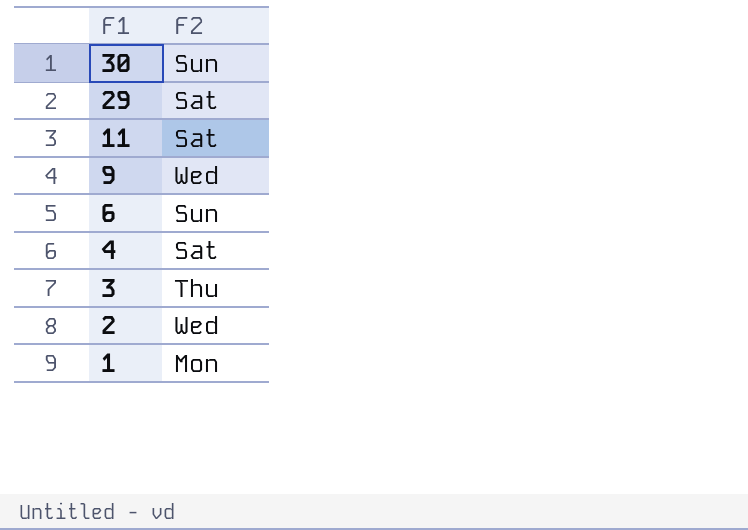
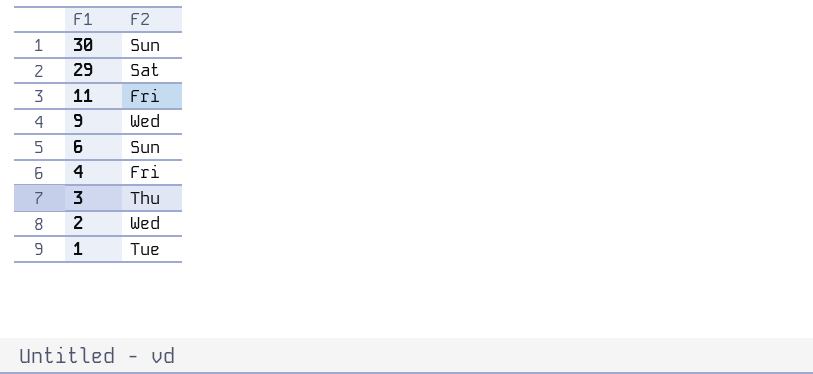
11 | F2: Sat -> Fri
4 | F2: Sat -> Fri
1 | F2: Mon -> Tue

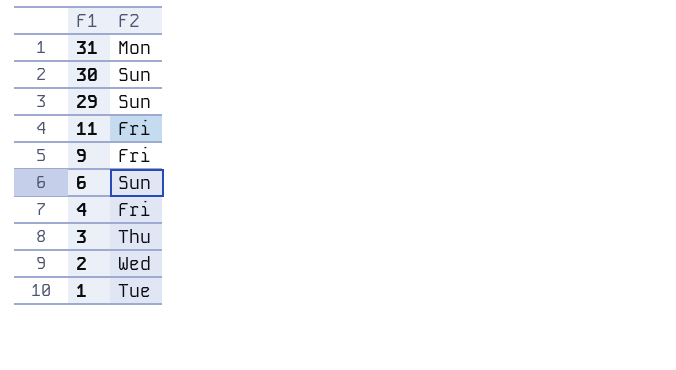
row 31: none -> Mon
29 | F2: Sat -> Sun
9 | F2: Wed -> Fri

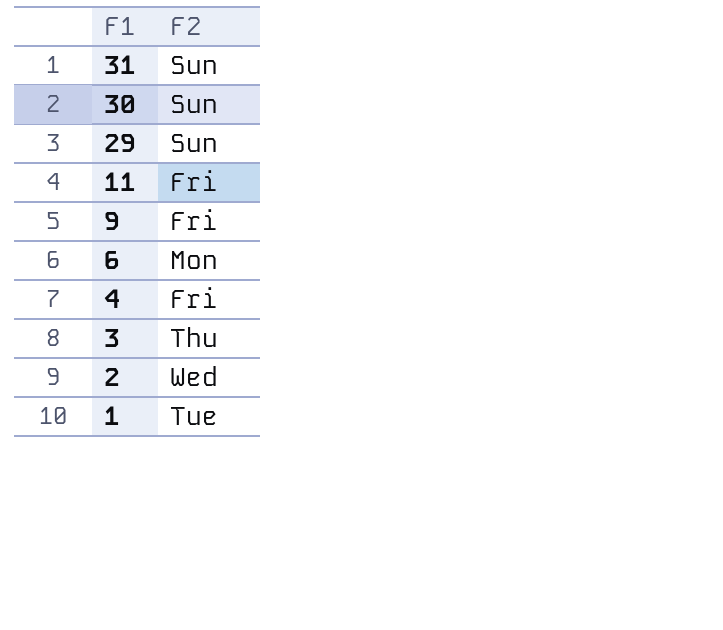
31 | F2: Mon -> Sun
6 | F2: Sun -> Mon

